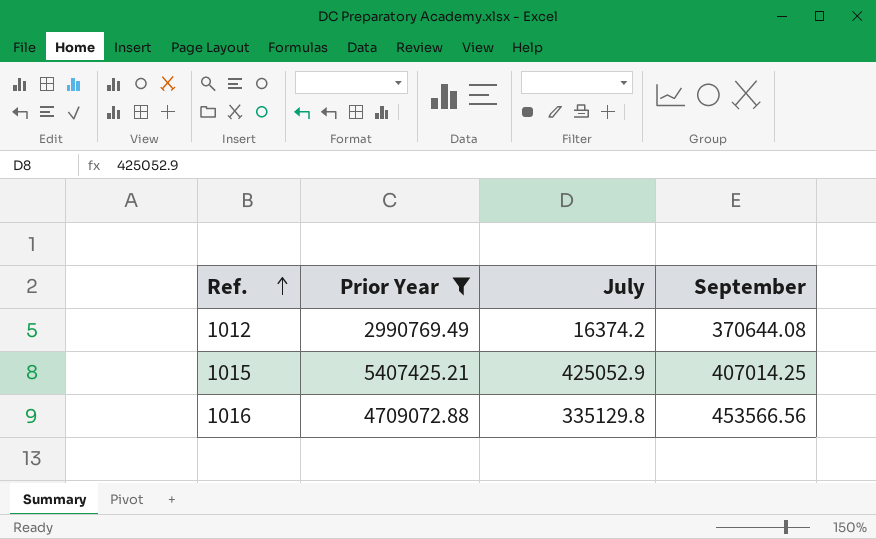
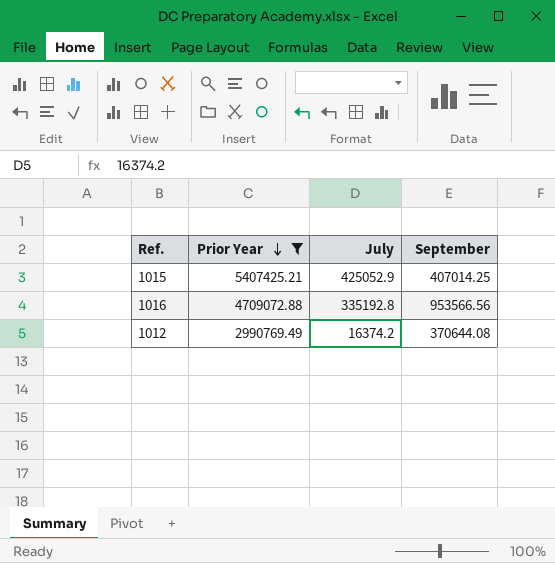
row order: Ref. ascending -> Prior Year descending
1016 | July: 335129.8 -> 335192.8
1016 | September: 453566.56 -> 953566.56

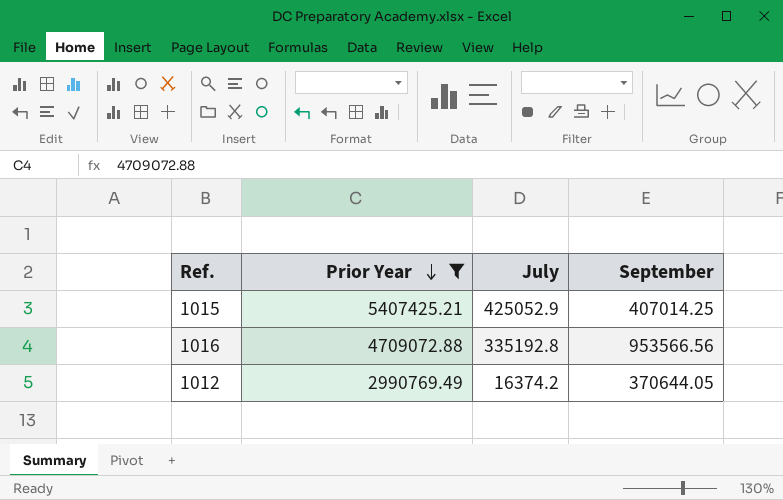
1012 | September: 370644.08 -> 370644.05

